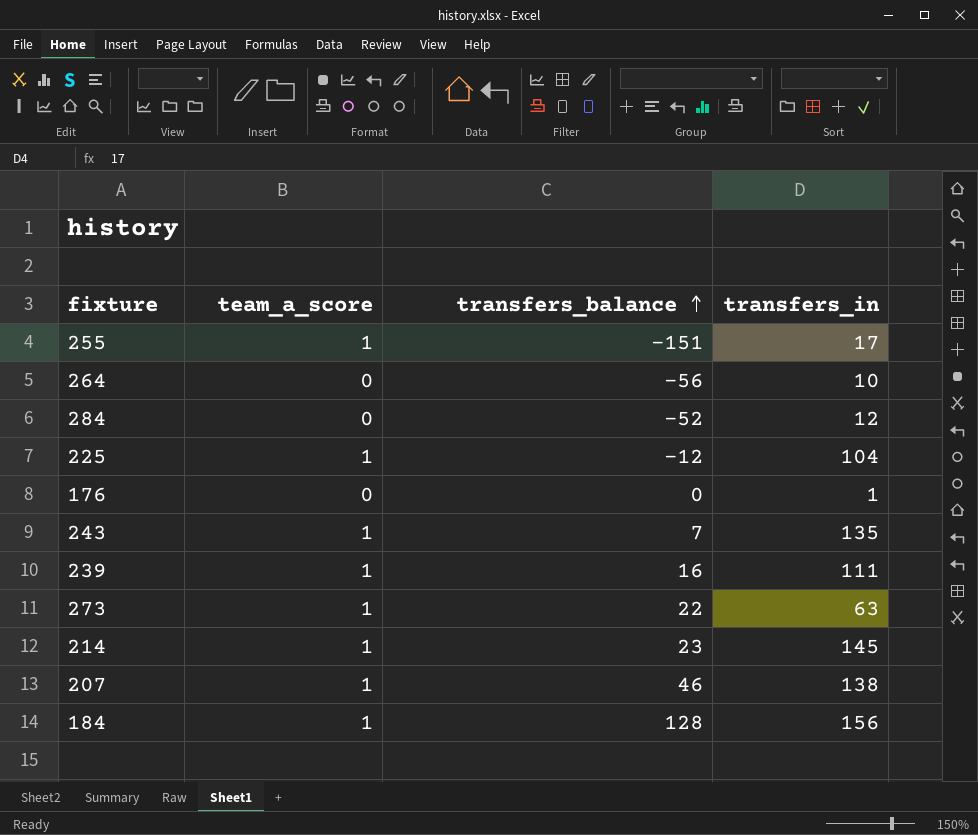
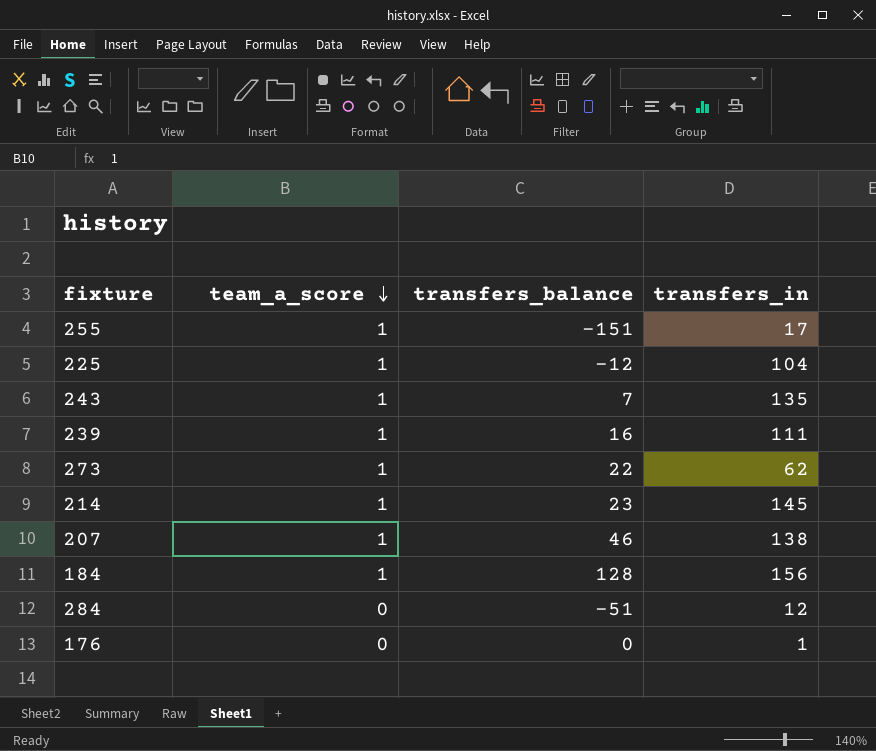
row order: transfers_balance ascending -> team_a_score descending
row 264: 0 | -56 | 10 -> none
273 | transfers_in: 63 -> 62
284 | transfers_balance: -52 -> -51

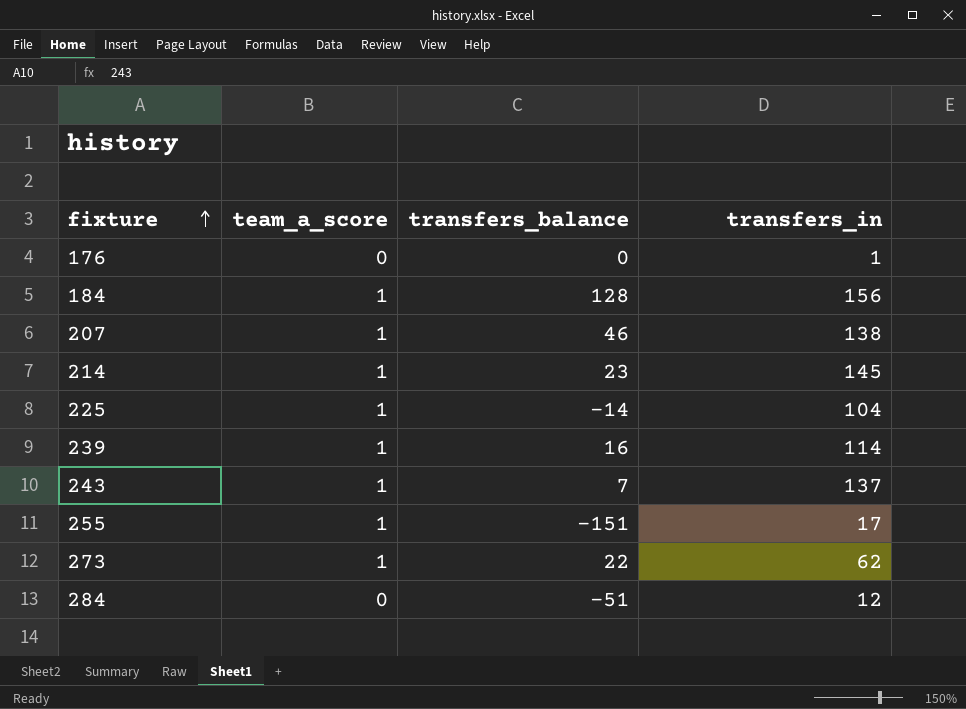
row order: team_a_score descending -> fixture ascending
225 | transfers_balance: -12 -> -14
239 | transfers_in: 111 -> 114
243 | transfers_in: 135 -> 137

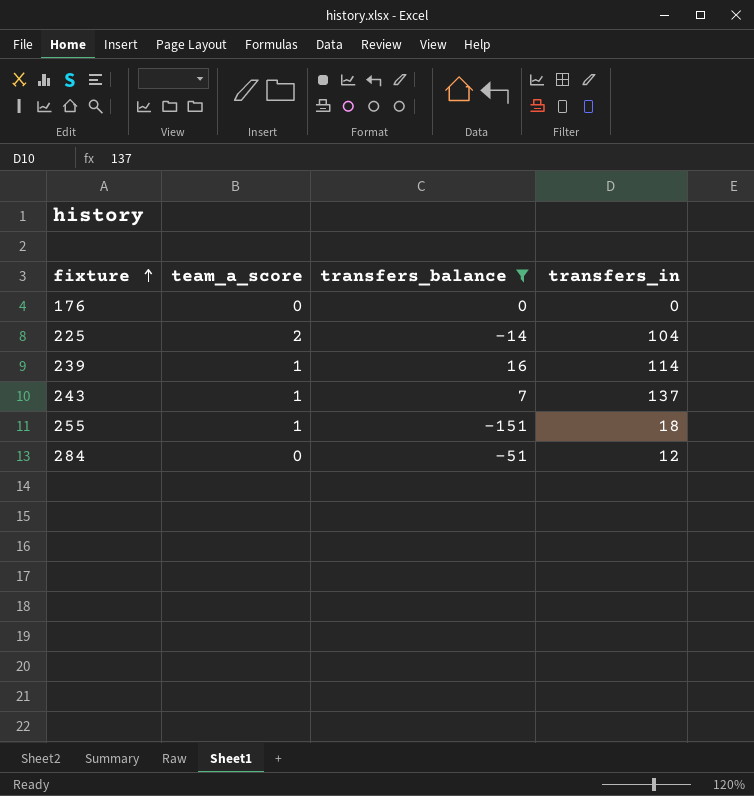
filter: none -> transfers_balance <= 16
176 | transfers_in: 1 -> 0
225 | team_a_score: 1 -> 2
255 | transfers_in: 17 -> 18

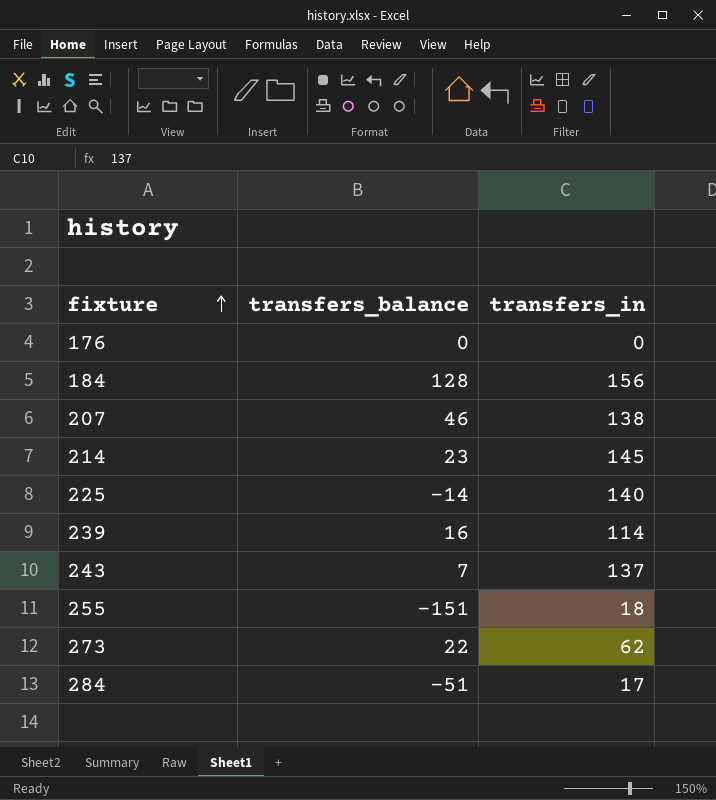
filter: transfers_balance <= 16 -> none
column team_a_score | position: 2 -> none
225 | transfers_in: 104 -> 140
284 | transfers_in: 12 -> 17

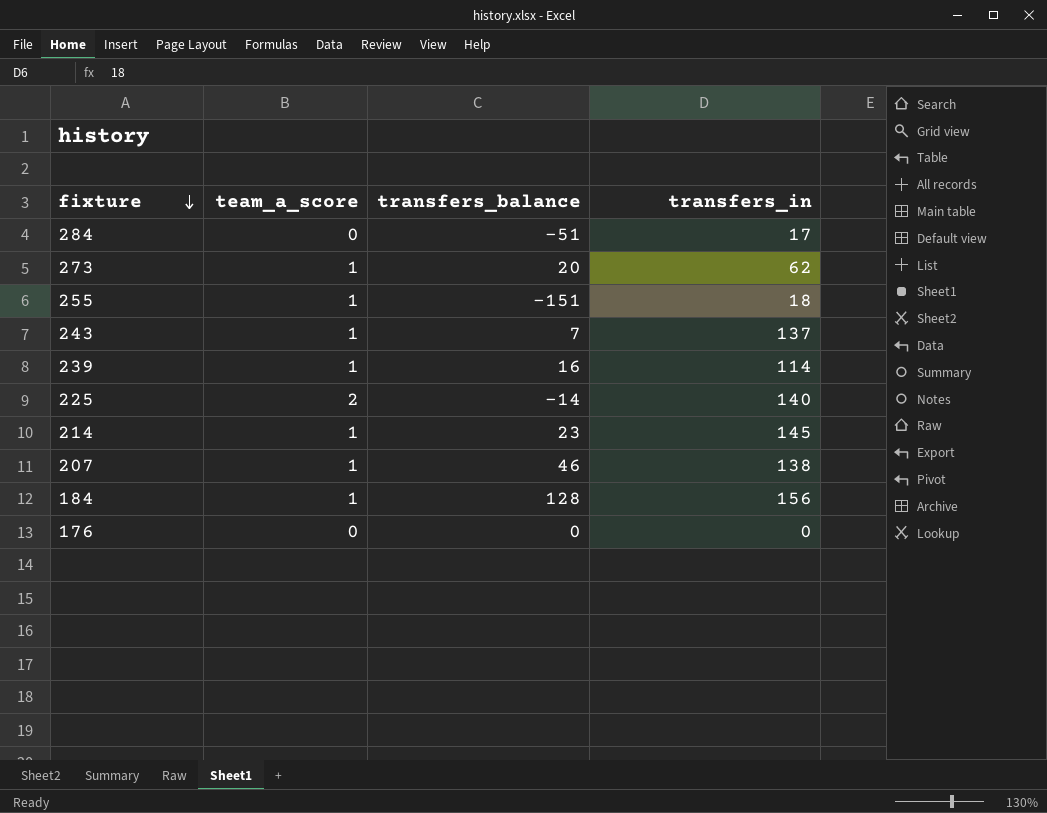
row order: fixture ascending -> fixture descending
column team_a_score | position: none -> 2
273 | transfers_balance: 22 -> 20

